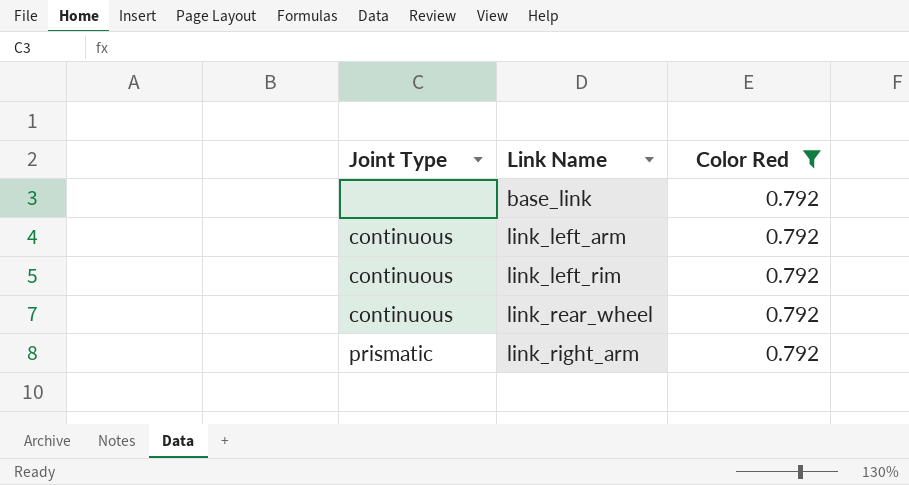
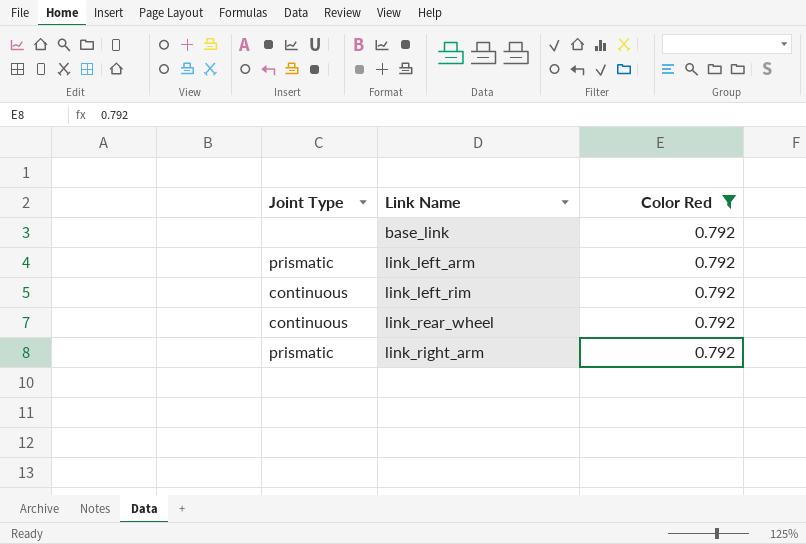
link_left_arm | Joint Type: continuous -> prismatic

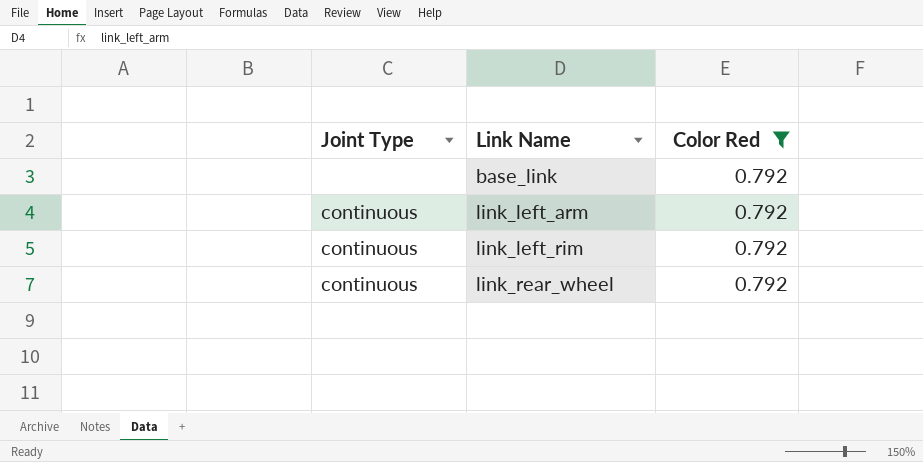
row link_right_arm: prismatic | 0.792 -> none
link_left_arm | Joint Type: prismatic -> continuous

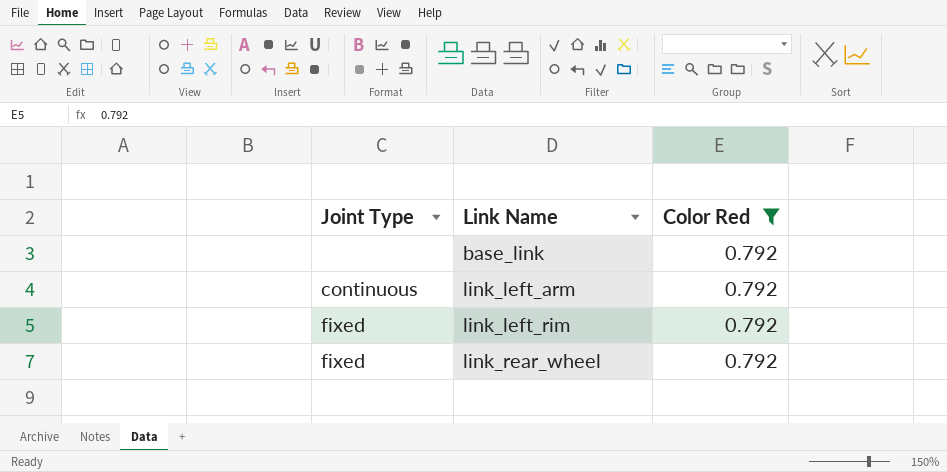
link_left_rim | Joint Type: continuous -> fixed
link_rear_wheel | Joint Type: continuous -> fixed

